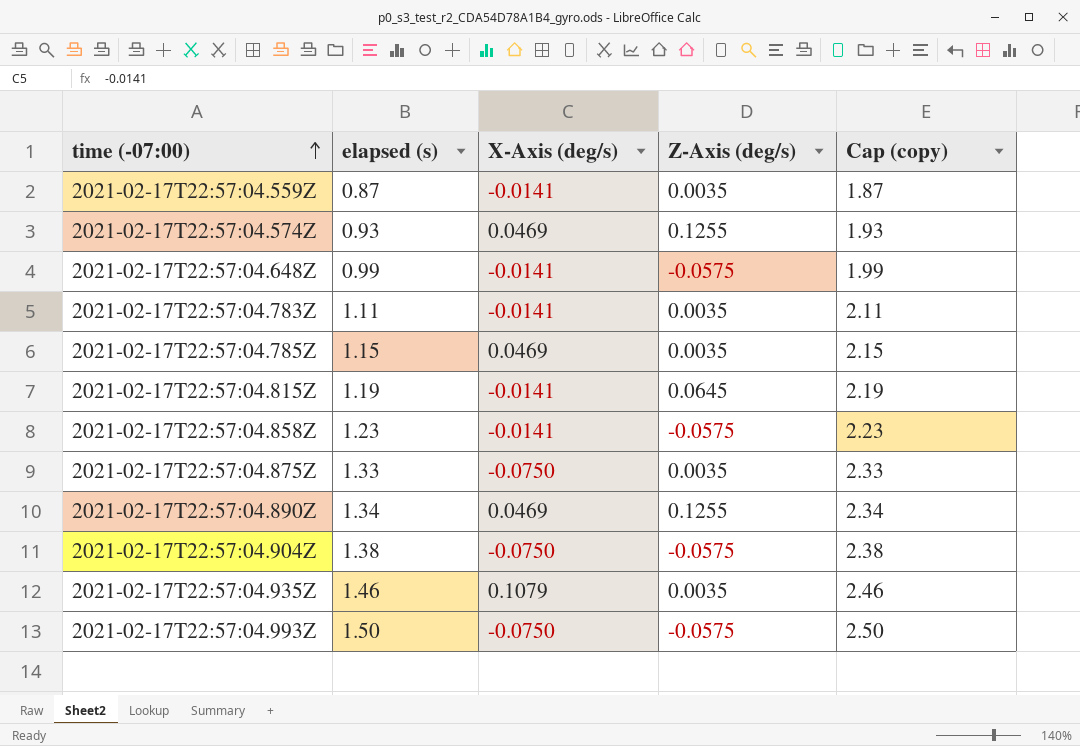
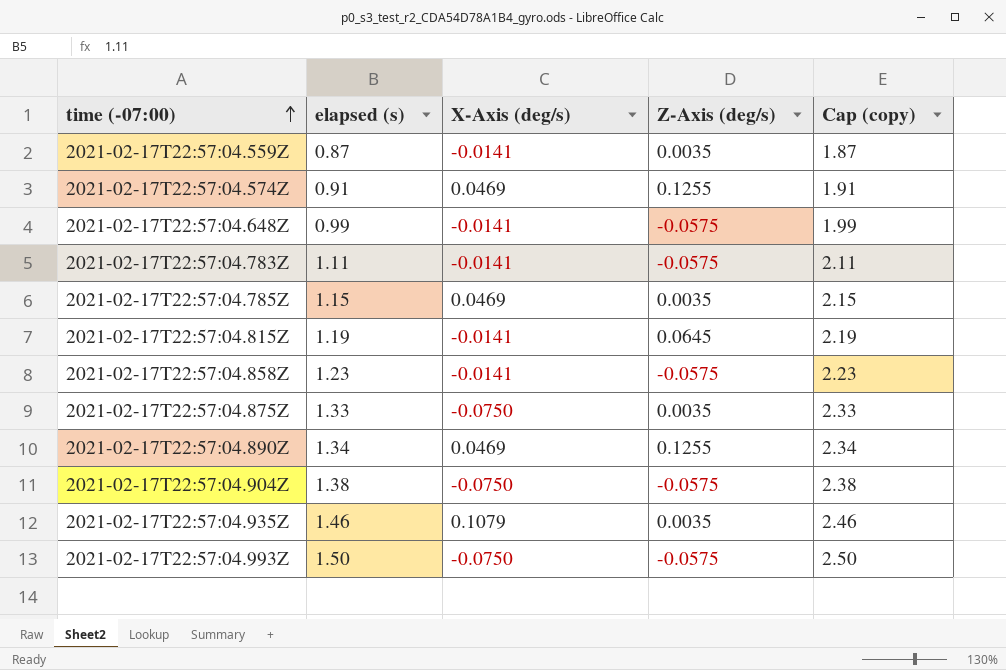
2021-02-17T22:57:04.574Z | elapsed (s): 0.93 -> 0.91
2021-02-17T22:57:04.574Z | Cap (copy): 1.93 -> 1.91
2021-02-17T22:57:04.783Z | Z-Axis (deg/s): 0.0035 -> -0.0575

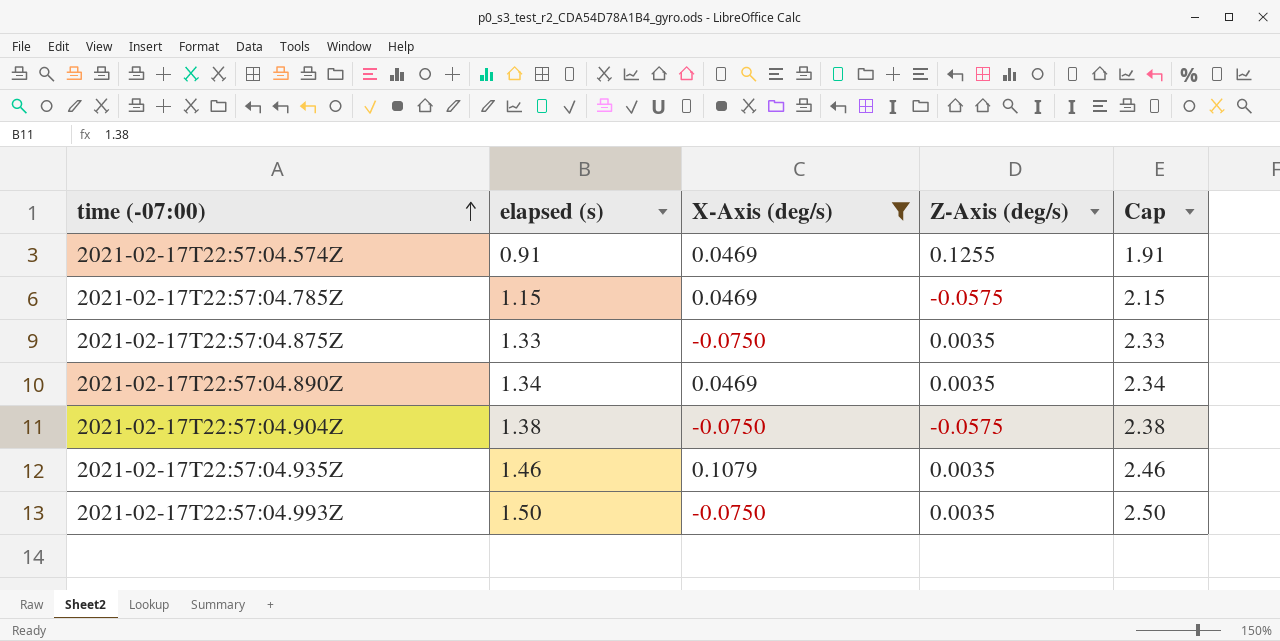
filter: none -> X-Axis (deg/s) != -0.0141
column name: Cap (copy) -> Cap
2021-02-17T22:57:04.785Z | Z-Axis (deg/s): 0.0035 -> -0.0575
2021-02-17T22:57:04.890Z | Z-Axis (deg/s): 0.1255 -> 0.0035
2021-02-17T22:57:04.993Z | Z-Axis (deg/s): -0.0575 -> 0.0035

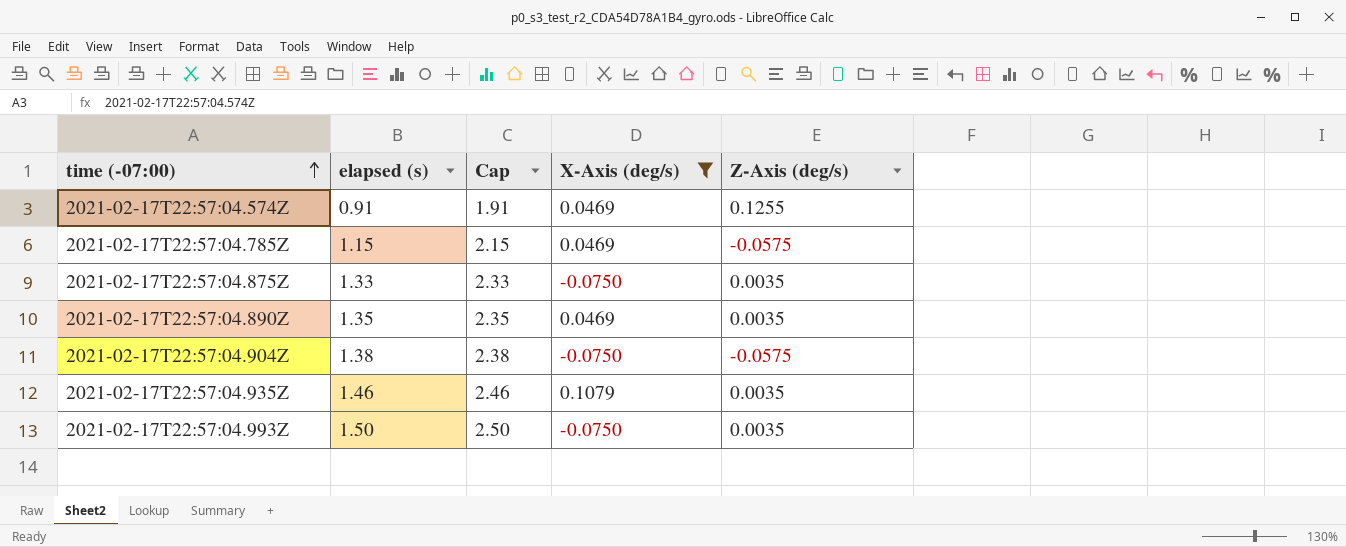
column Cap | position: 5 -> 3
2021-02-17T22:57:04.890Z | elapsed (s): 1.34 -> 1.35
2021-02-17T22:57:04.890Z | Cap: 2.34 -> 2.35

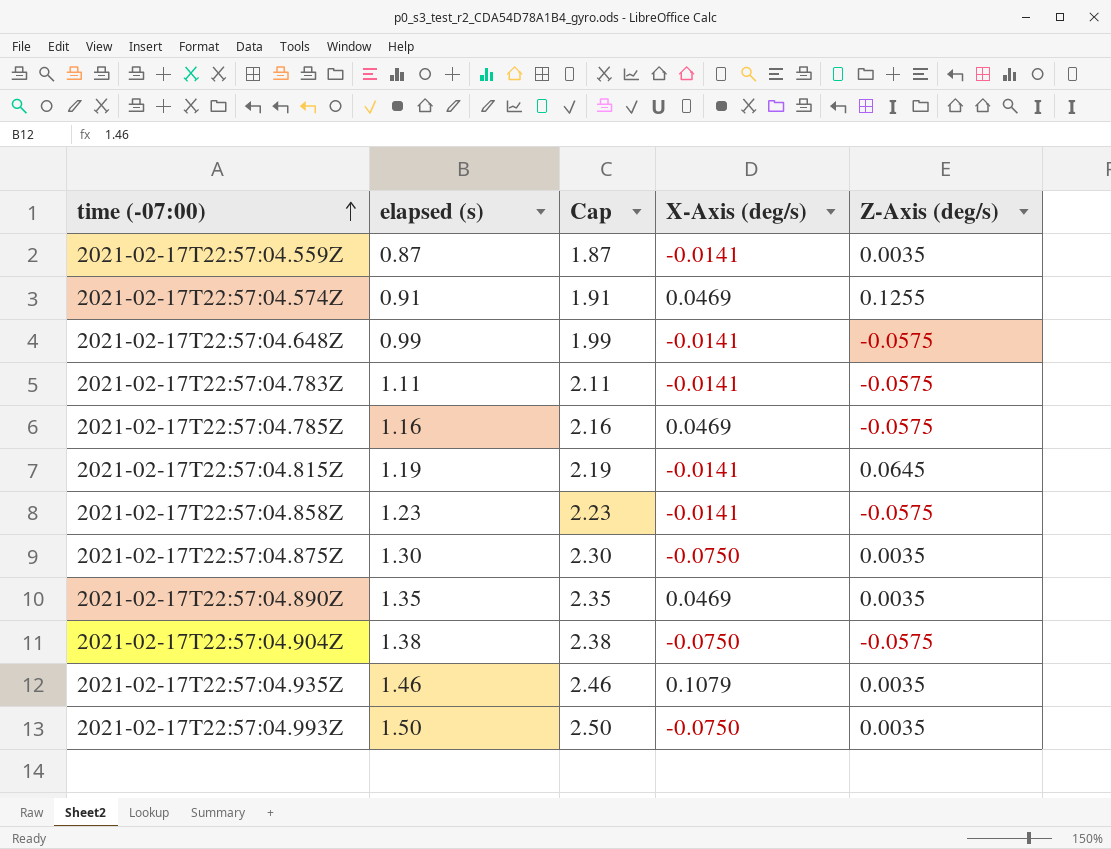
filter: X-Axis (deg/s) != -0.0141 -> none
2021-02-17T22:57:04.785Z | elapsed (s): 1.15 -> 1.16
2021-02-17T22:57:04.785Z | Cap: 2.15 -> 2.16
2021-02-17T22:57:04.875Z | elapsed (s): 1.33 -> 1.30
2021-02-17T22:57:04.875Z | Cap: 2.33 -> 2.30

